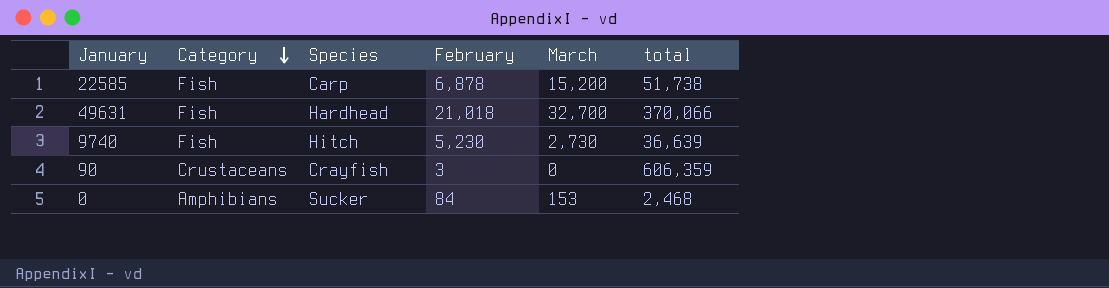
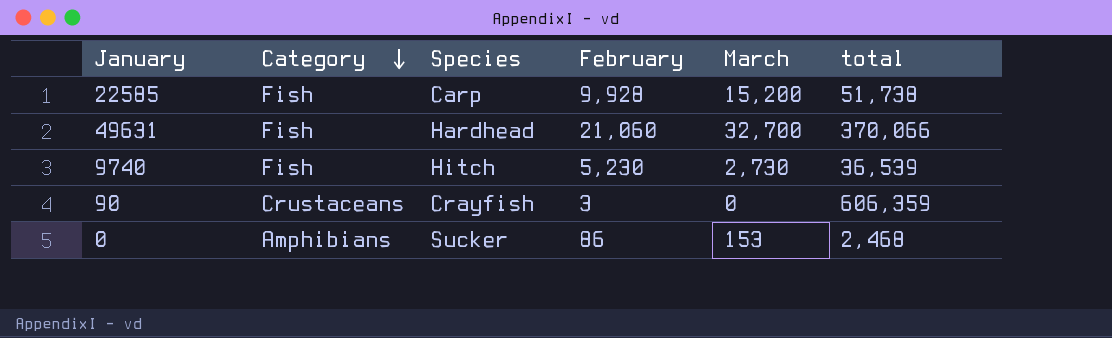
22585 | February: 6,878 -> 9,928
49631 | February: 21,018 -> 21,060
9740 | total: 36,639 -> 36,539
0 | February: 84 -> 86

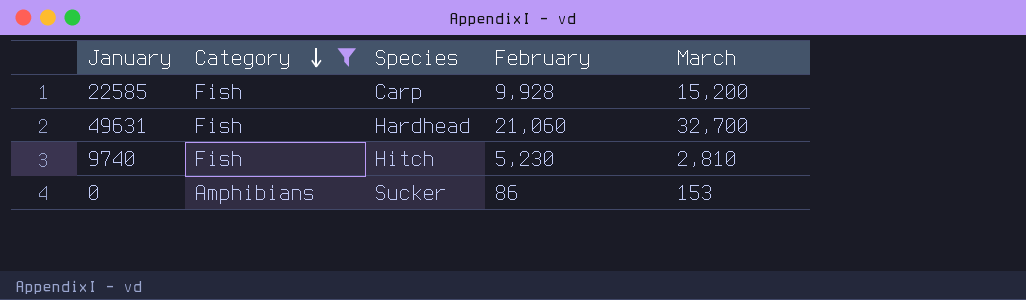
filter: none -> Category != Crustaceans
column total | position: 6 -> none
9740 | March: 2,730 -> 2,810

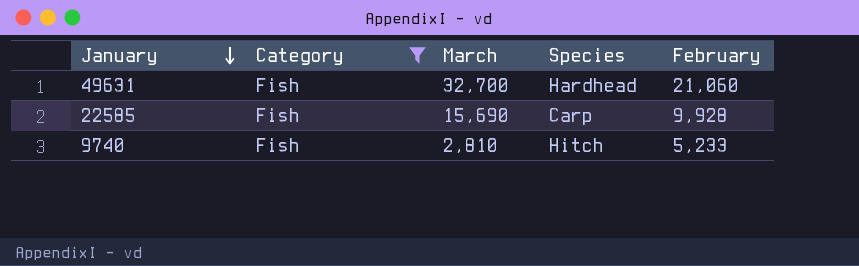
row order: Category descending -> January descending
column March | position: 5 -> 3
row 0: Amphibians | Sucker | 86 | 153 -> none
22585 | March: 15,200 -> 15,690
9740 | February: 5,230 -> 5,233

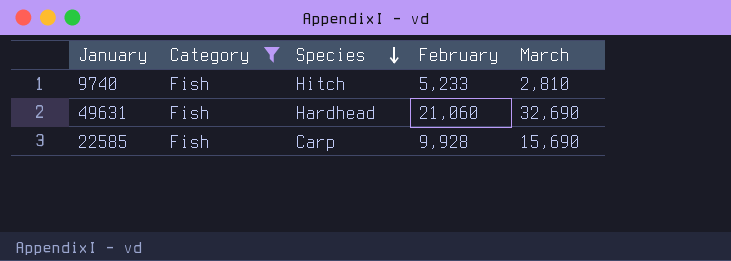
row order: January descending -> Species descending
column March | position: 3 -> 5
49631 | March: 32,700 -> 32,690

